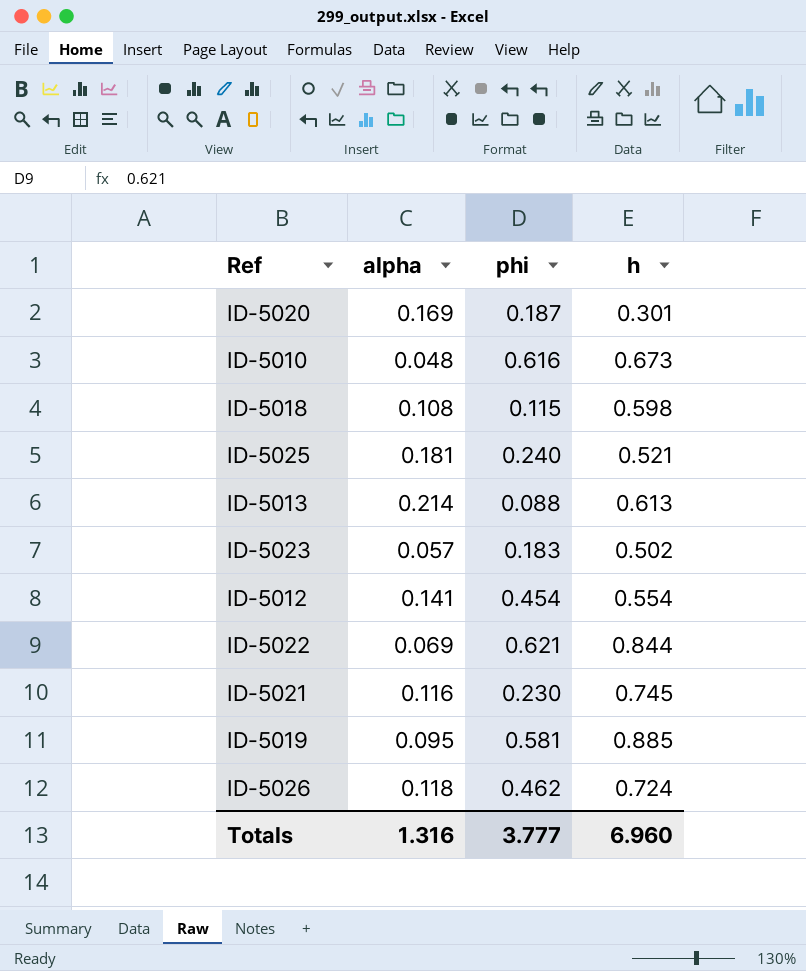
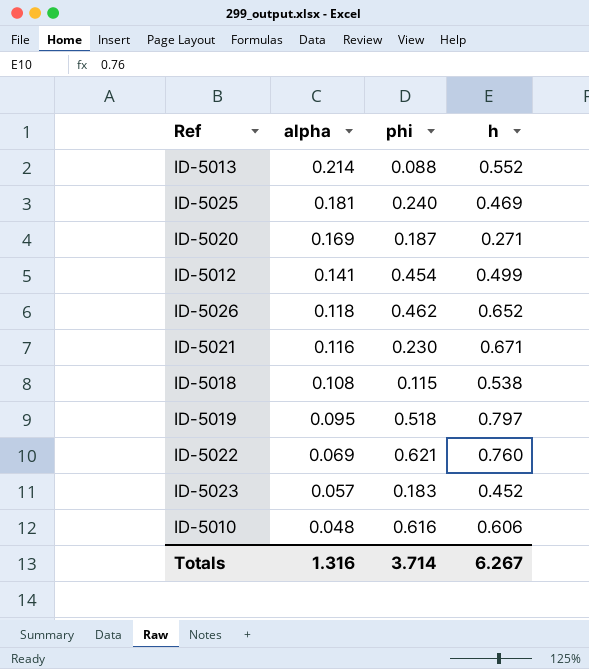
row order: none -> alpha descending
ID-5013 | h: 0.613 -> 0.552
ID-5025 | h: 0.521 -> 0.469
ID-5020 | h: 0.301 -> 0.271
ID-5012 | h: 0.554 -> 0.499
ID-5026 | h: 0.724 -> 0.652
ID-5021 | h: 0.745 -> 0.671
ID-5018 | h: 0.598 -> 0.538
ID-5019 | phi: 0.581 -> 0.518
ID-5019 | h: 0.885 -> 0.797
ID-5022 | h: 0.844 -> 0.760
ID-5023 | h: 0.502 -> 0.452
ID-5010 | h: 0.673 -> 0.606
Totals | phi: 3.777 -> 3.714
Totals | h: 6.960 -> 6.267

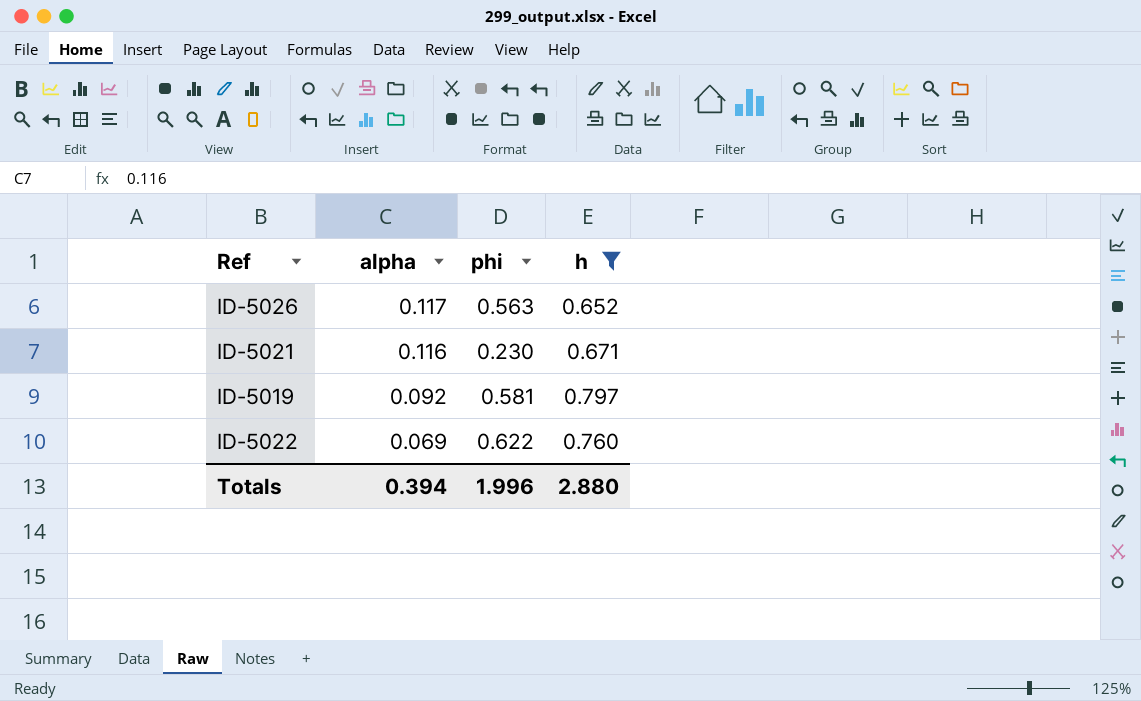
filter: none -> h >= 0.652
ID-5026 | alpha: 0.118 -> 0.117
ID-5026 | phi: 0.462 -> 0.563
ID-5019 | alpha: 0.095 -> 0.092
ID-5019 | phi: 0.518 -> 0.581
ID-5022 | phi: 0.621 -> 0.622
Totals | alpha: 1.316 -> 0.394
Totals | phi: 3.714 -> 1.996
Totals | h: 6.267 -> 2.880

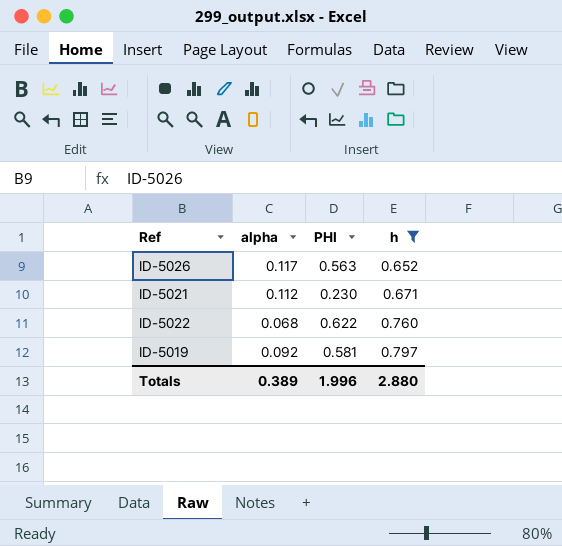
row order: alpha descending -> h ascending
column name: phi -> PHI
ID-5021 | alpha: 0.116 -> 0.112
ID-5022 | alpha: 0.069 -> 0.068
Totals | alpha: 0.394 -> 0.389

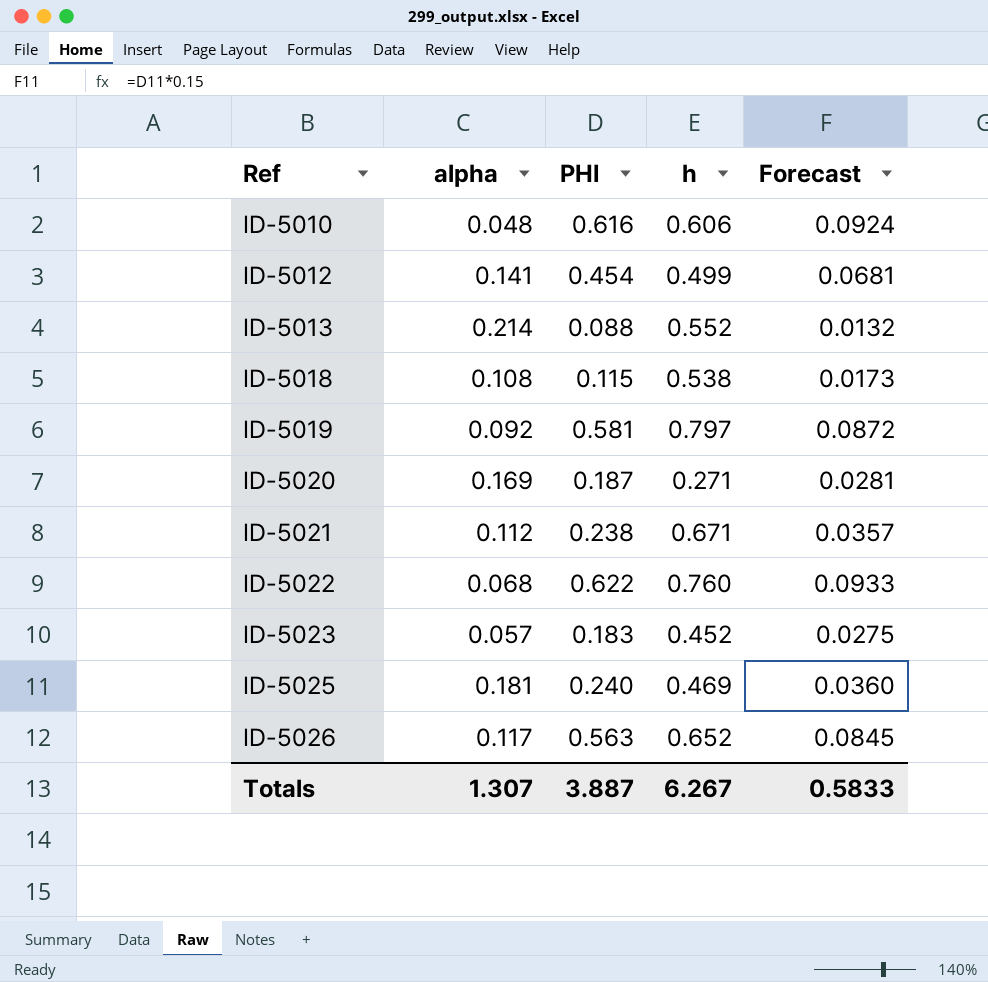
filter: h >= 0.652 -> none
row order: h ascending -> Ref ascending
column Forecast | formula: none -> [PHI] * 0.15
ID-5021 | PHI: 0.230 -> 0.238
Totals | alpha: 0.389 -> 1.307
Totals | PHI: 1.996 -> 3.887
Totals | h: 2.880 -> 6.267

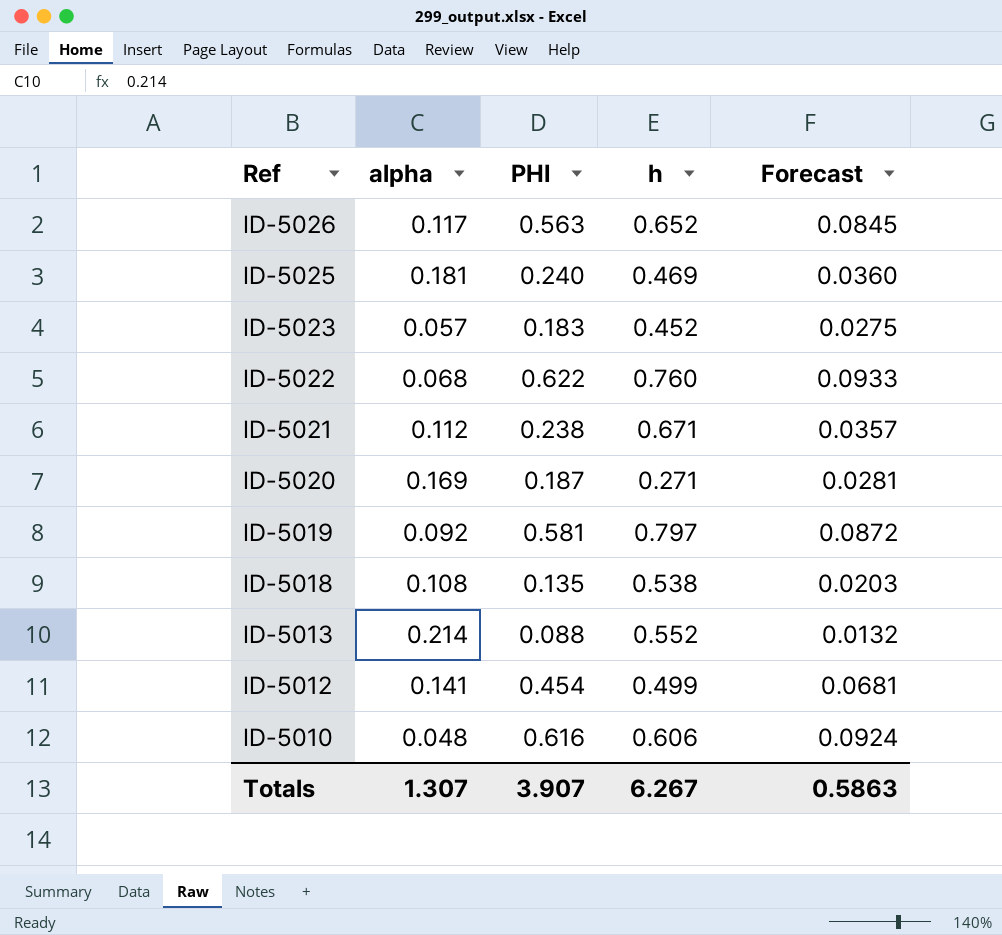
row order: Ref ascending -> Ref descending
ID-5018 | PHI: 0.115 -> 0.135
ID-5018 | Forecast: 0.0173 -> 0.0203
Totals | PHI: 3.887 -> 3.907
Totals | Forecast: 0.5833 -> 0.5863

